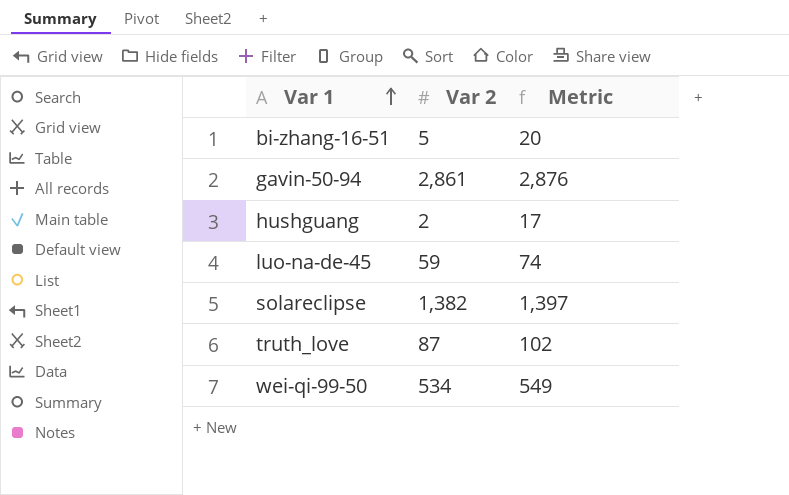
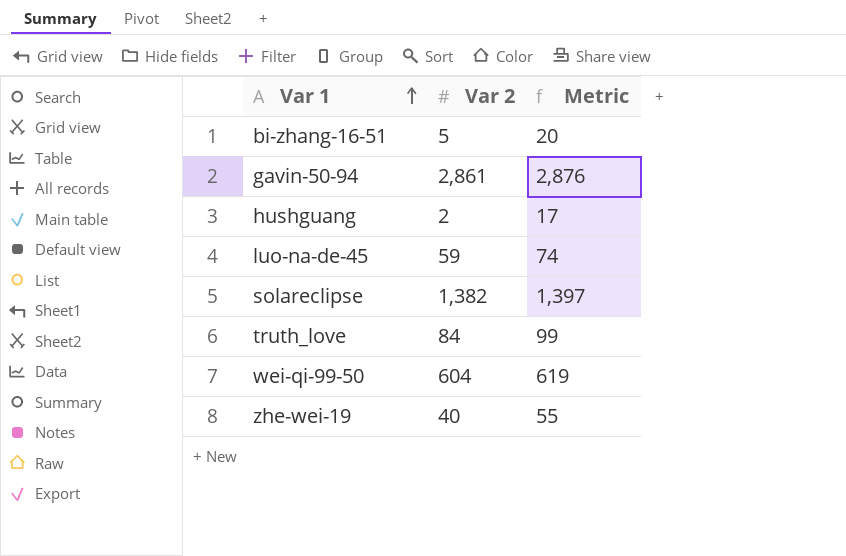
truth_love | Var 2: 87 -> 84
truth_love | Metric: 102 -> 99
wei-qi-99-50 | Var 2: 534 -> 604
wei-qi-99-50 | Metric: 549 -> 619
row zhe-wei-19: none -> 40 | 55

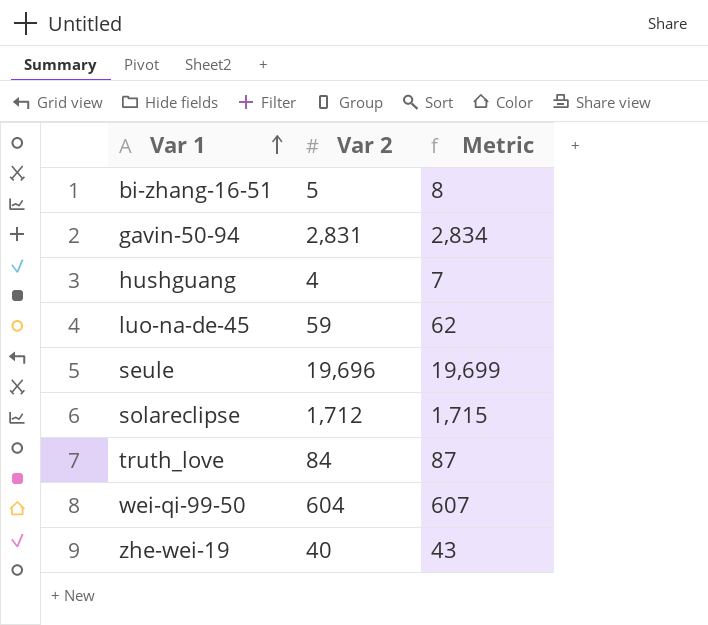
column Metric | formula: [Var 2] + 15 -> [Var 2] + 3
gavin-50-94 | Var 2: 2,861 -> 2,831
hushguang | Var 2: 2 -> 4
row seule: none -> 19,696 | 19,699
solareclipse | Var 2: 1,382 -> 1,712

